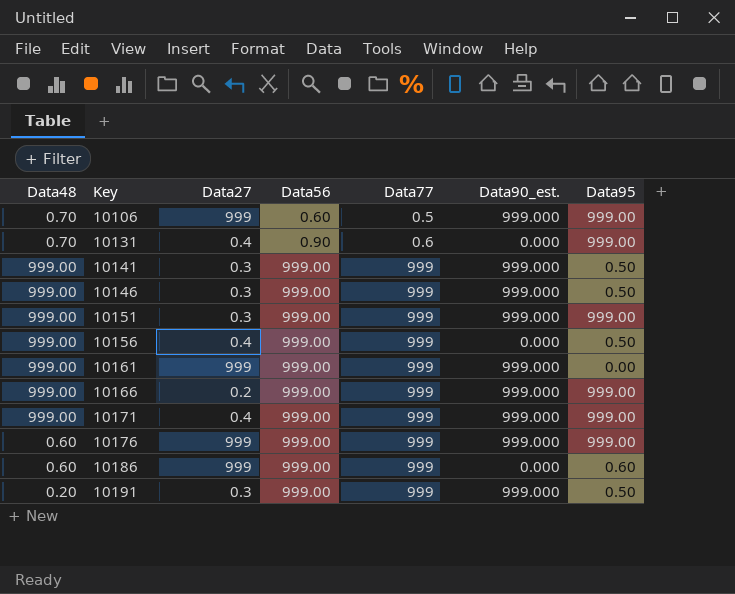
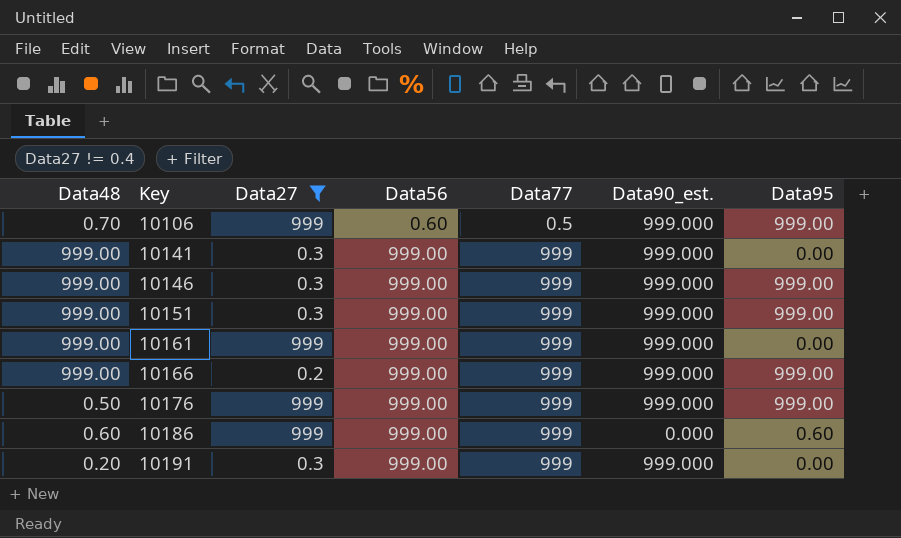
filter: none -> Data27 != 0.4
10141 | Data95: 0.50 -> 0.00
10146 | Data95: 0.50 -> 999.00
10176 | Data48: 0.60 -> 0.50
10191 | Data95: 0.50 -> 0.00

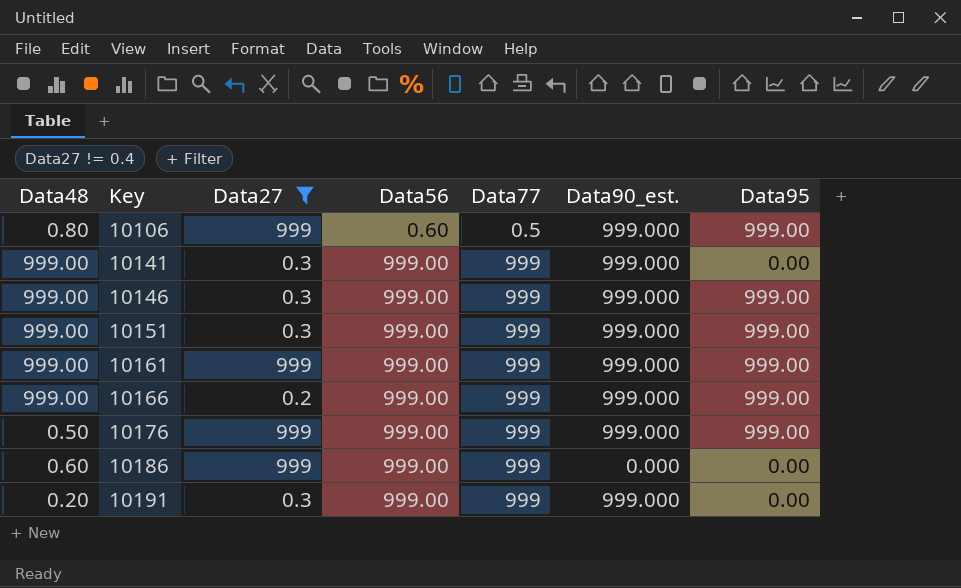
10106 | Data48: 0.70 -> 0.80
10161 | Data95: 0.00 -> 999.00
10186 | Data95: 0.60 -> 0.00

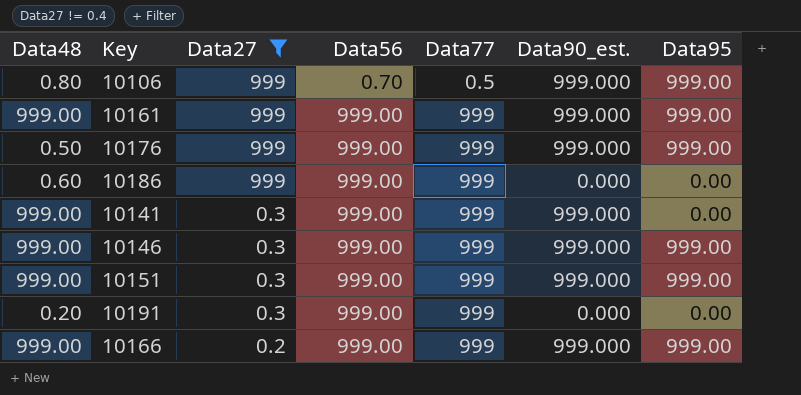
row order: Key ascending -> Data27 descending
10106 | Data56: 0.60 -> 0.70
10191 | Data90_est.: 999.000 -> 0.000

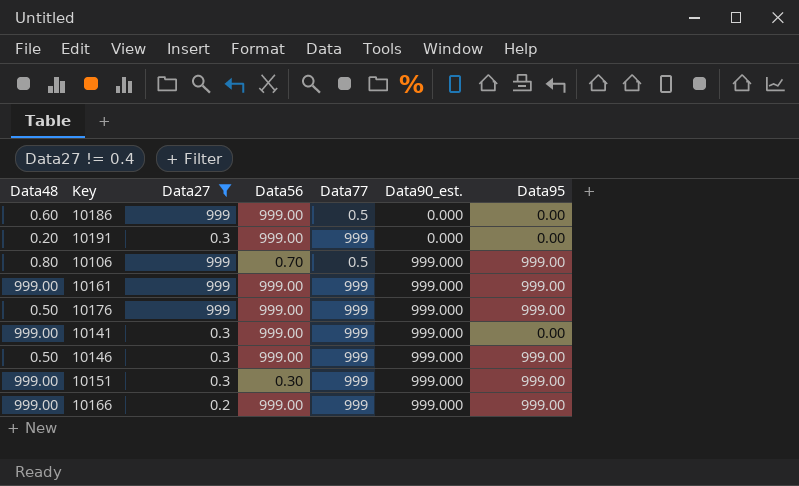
row order: Data27 descending -> Data90_est. ascending
10186 | Data77: 999 -> 0.5
10146 | Data48: 999.00 -> 0.50
10151 | Data56: 999.00 -> 0.30

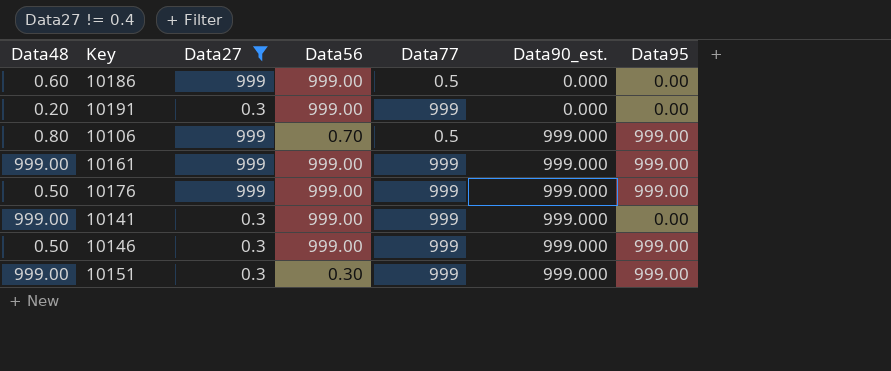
row 10166: 999.00 | 0.2 | 999.00 | 999 | 999.000 | 999.00 -> none

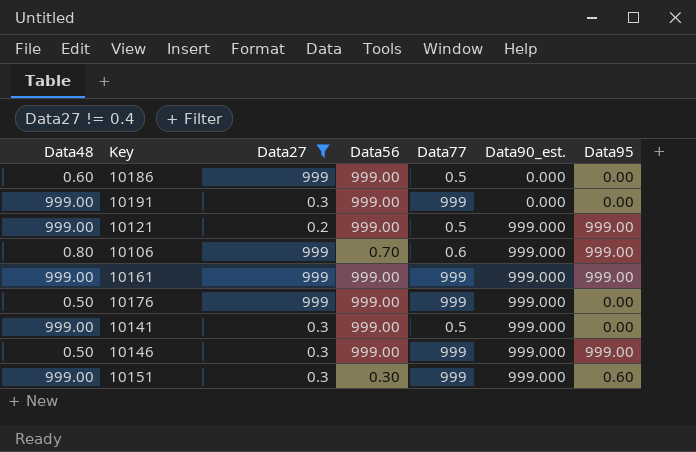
10191 | Data48: 0.20 -> 999.00
row 10121: none -> 999.00 | 0.2 | 999.00 | 0.5 | 999.000 | 999.00
10106 | Data77: 0.5 -> 0.6
10176 | Data95: 999.00 -> 0.00
10141 | Data77: 999 -> 0.5
10151 | Data95: 999.00 -> 0.60

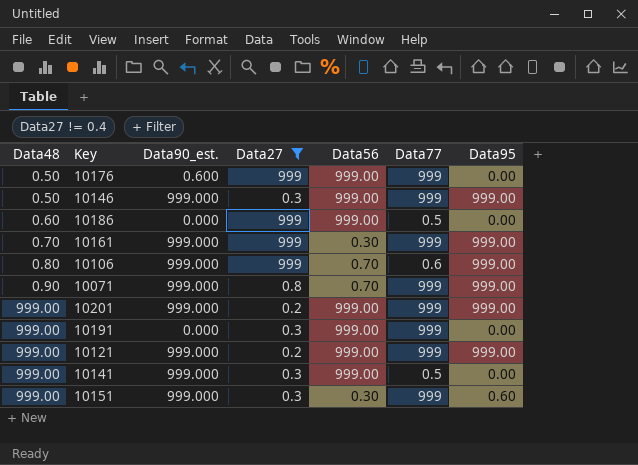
row order: Data90_est. ascending -> Data48 ascending
column Data90_est. | position: 6 -> 3
10176 | Data90_est.: 999.000 -> 0.600
10161 | Data48: 999.00 -> 0.70
10161 | Data56: 999.00 -> 0.30
row 10071: none -> 0.90 | 999.000 | 0.8 | 0.70 | 999 | 999.00
row 10201: none -> 999.00 | 999.000 | 0.2 | 999.00 | 999 | 999.00
10121 | Data77: 0.5 -> 999

